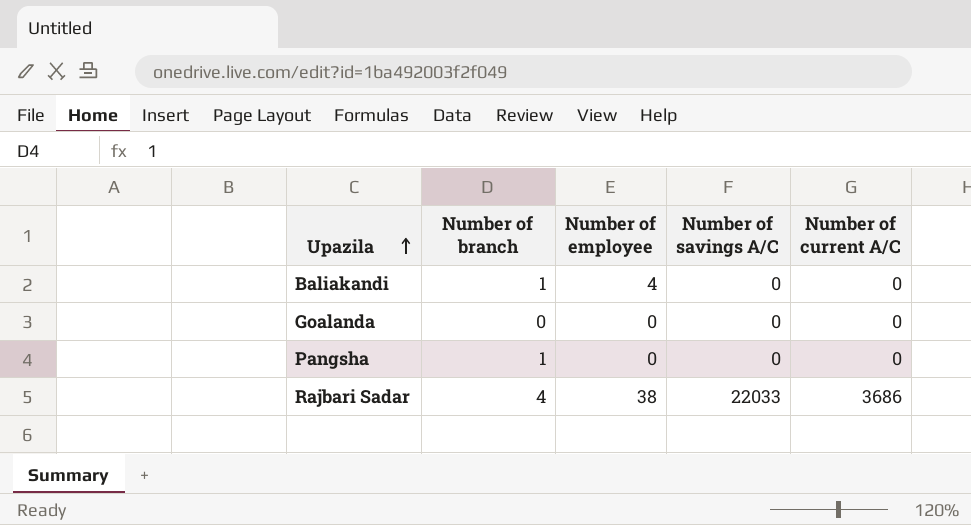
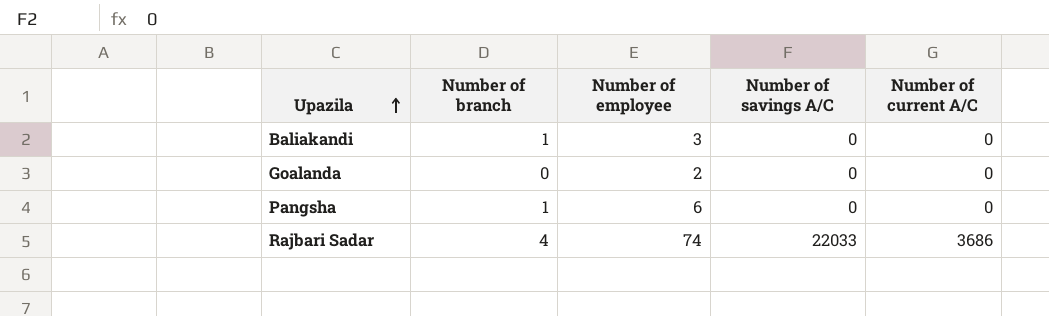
Baliakandi | Number of employee: 4 -> 3
Goalanda | Number of employee: 0 -> 2
Pangsha | Number of employee: 0 -> 6
Rajbari Sadar | Number of employee: 38 -> 74

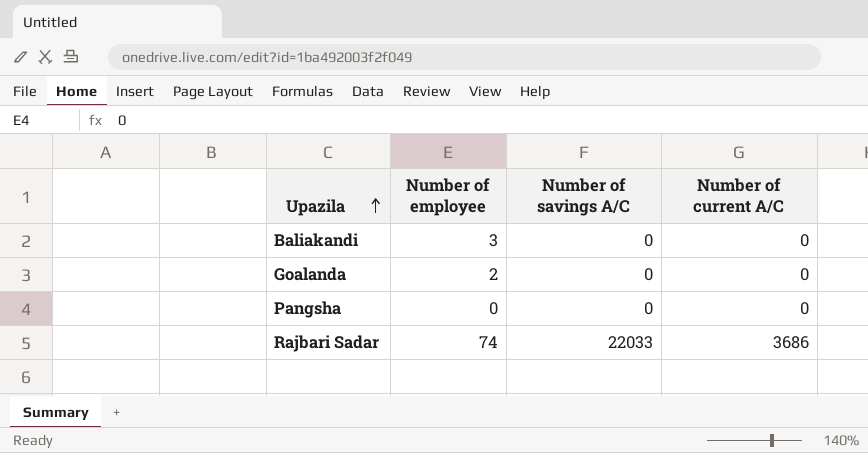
column Number of branch | position: 2 -> none
Pangsha | Number of employee: 6 -> 0

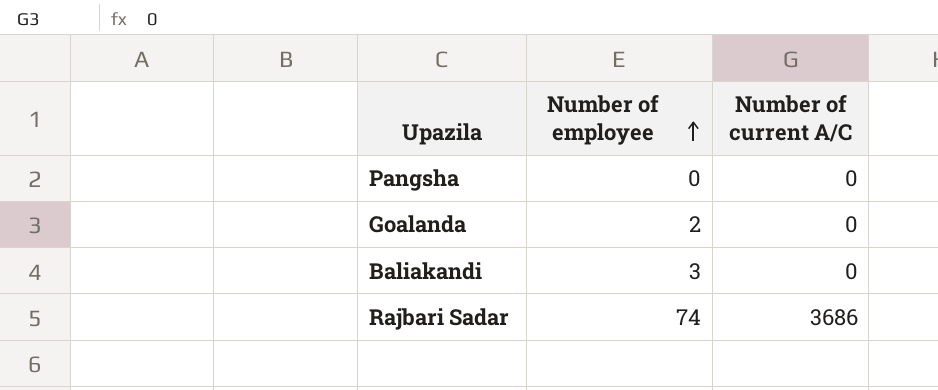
row order: Upazila ascending -> Number of employee ascending
column Number of savings A/C | position: 3 -> none

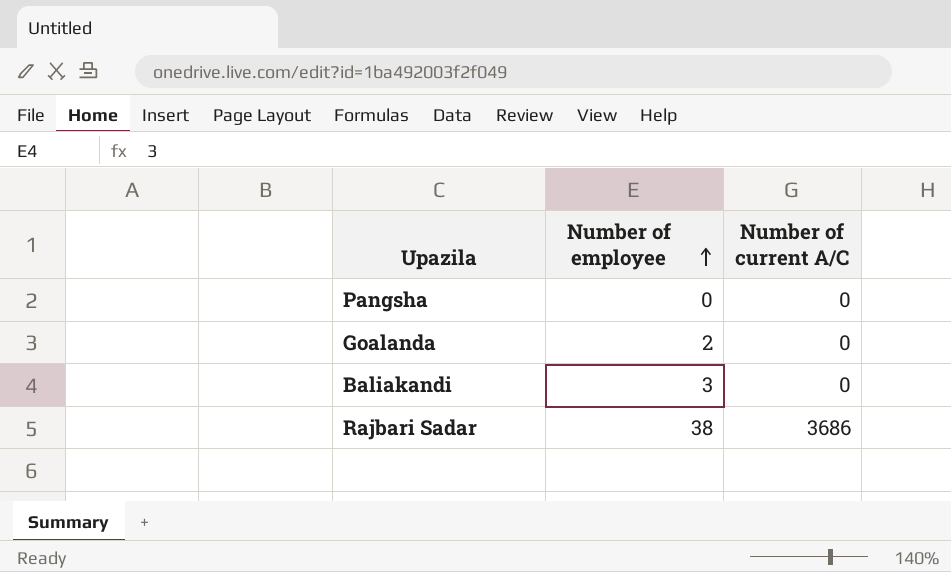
Rajbari Sadar | Number of employee: 74 -> 38

